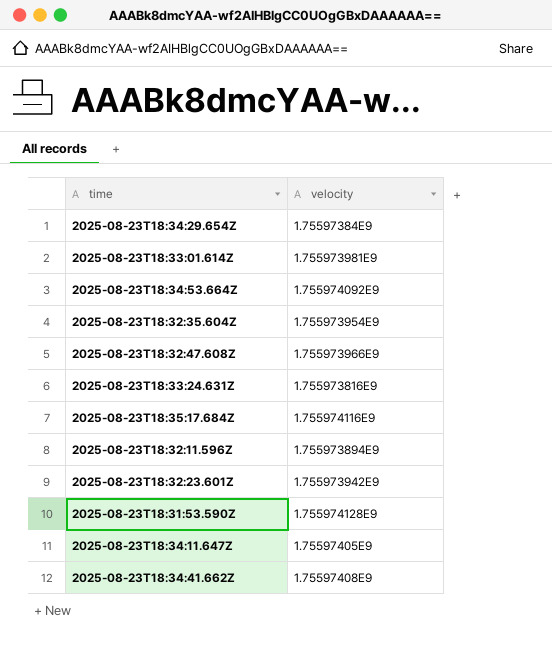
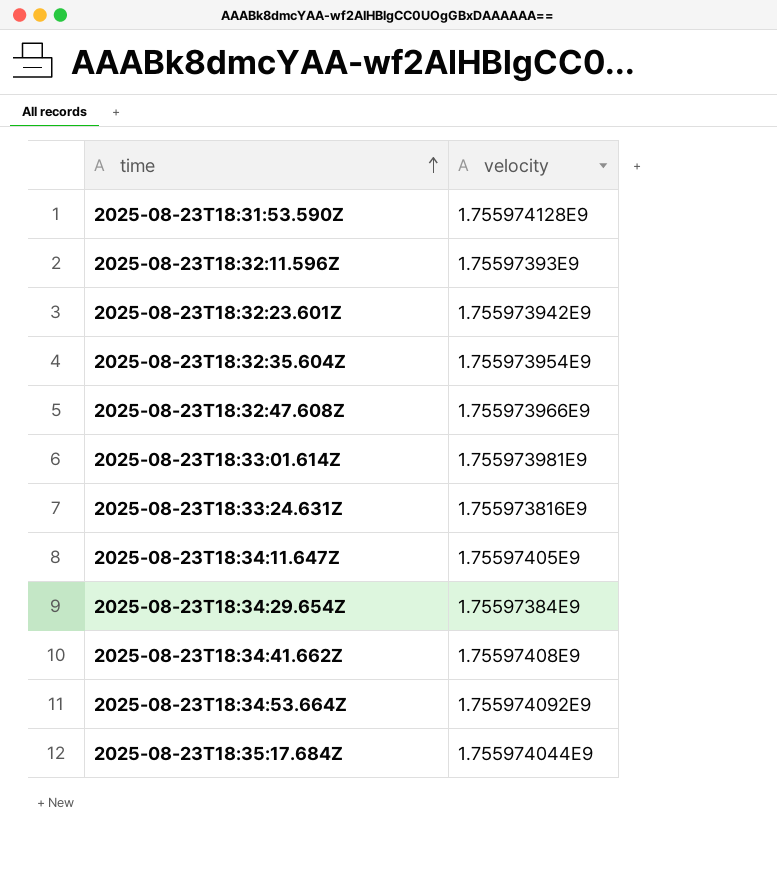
row order: none -> time ascending
2025-08-23T18:32:11.596Z | velocity: 1.755973894E9 -> 1.75597393E9
2025-08-23T18:35:17.684Z | velocity: 1.755974116E9 -> 1.755974044E9

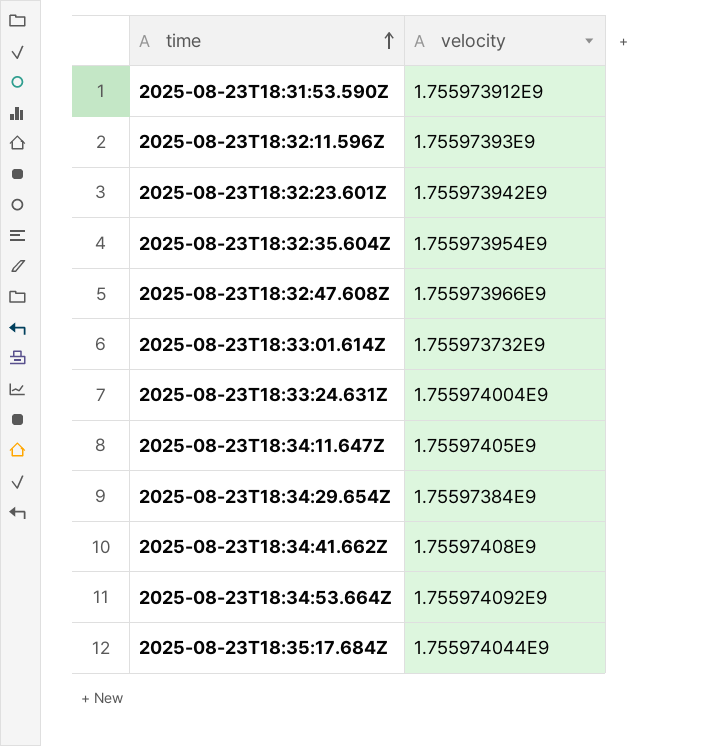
2025-08-23T18:31:53.590Z | velocity: 1.755974128E9 -> 1.755973912E9
2025-08-23T18:33:01.614Z | velocity: 1.755973981E9 -> 1.755973732E9
2025-08-23T18:33:24.631Z | velocity: 1.755973816E9 -> 1.755974004E9

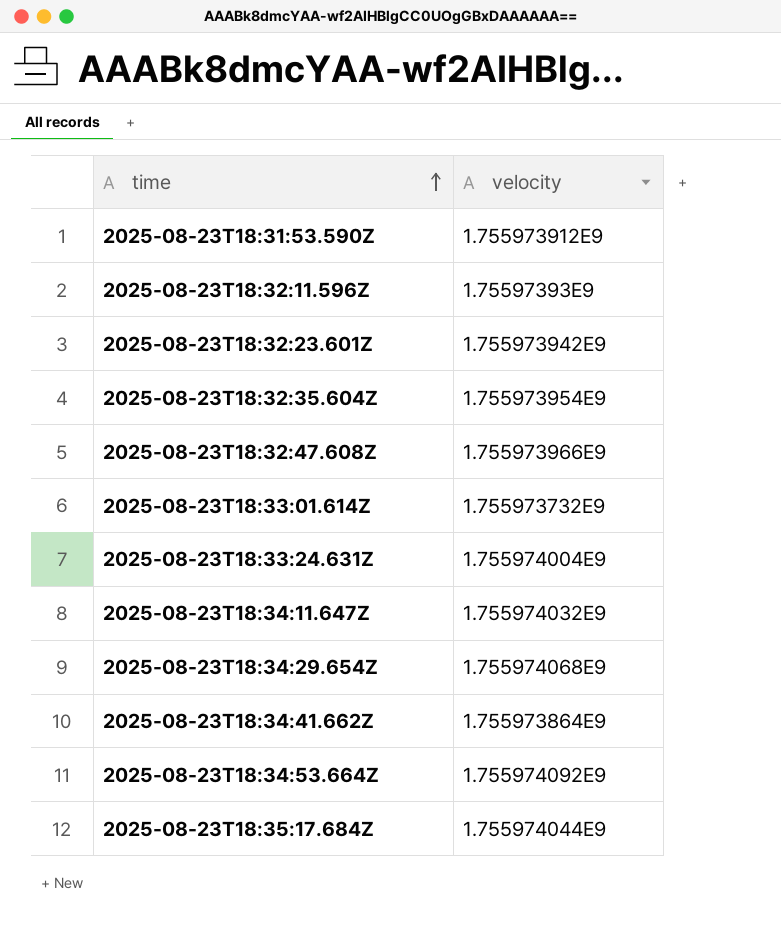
2025-08-23T18:34:11.647Z | velocity: 1.75597405E9 -> 1.755974032E9
2025-08-23T18:34:29.654Z | velocity: 1.75597384E9 -> 1.755974068E9
2025-08-23T18:34:41.662Z | velocity: 1.75597408E9 -> 1.755973864E9

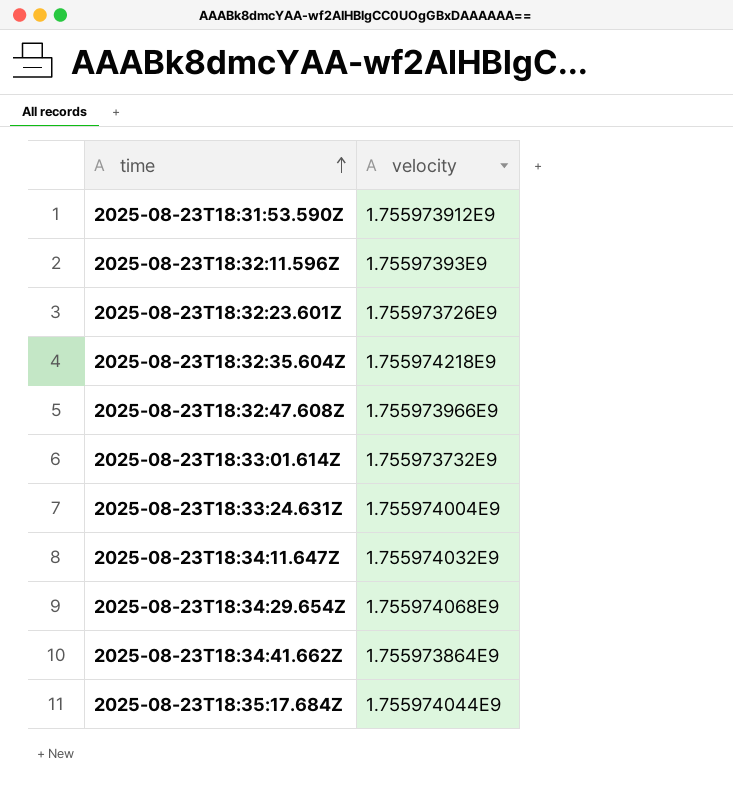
row 2025-08-23T18:34:53.664Z: 1.755974092E9 -> none
2025-08-23T18:32:23.601Z | velocity: 1.755973942E9 -> 1.755973726E9
2025-08-23T18:32:35.604Z | velocity: 1.755973954E9 -> 1.755974218E9

